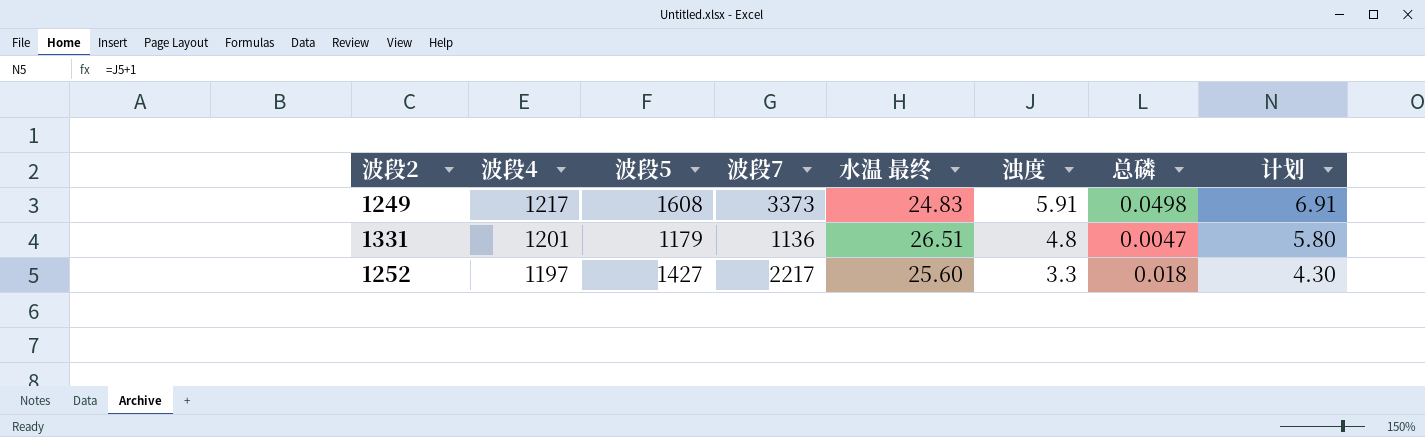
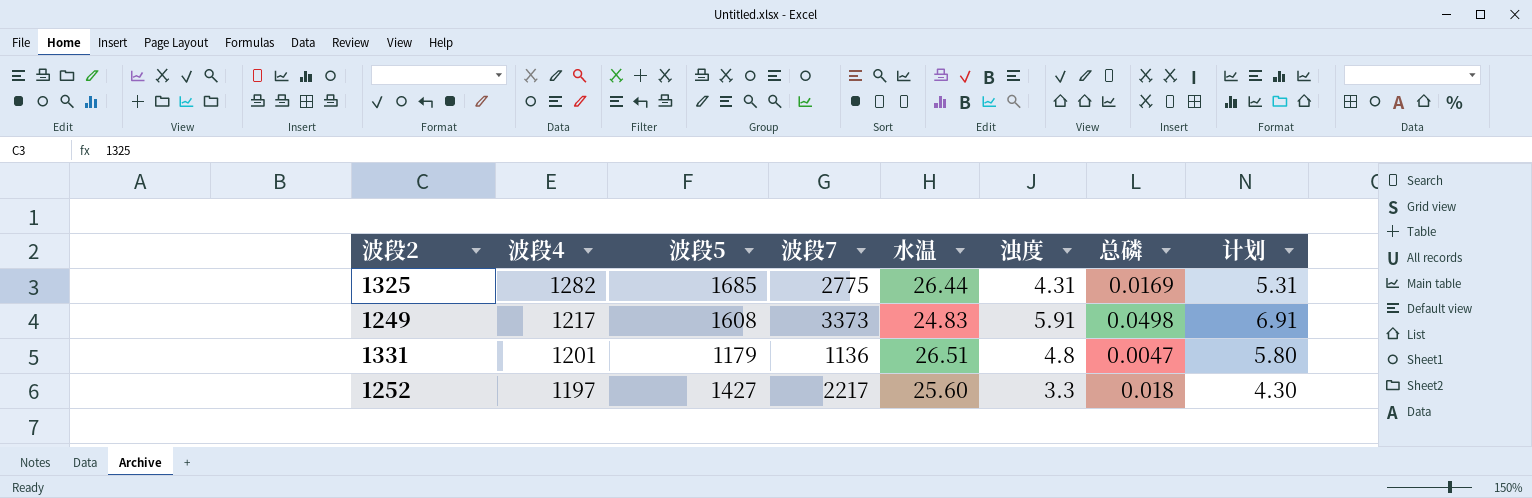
column name: 水温 最终 -> 水温
row 1325: none -> 1282 | 1685 | 2775 | 26.44 | 4.31 | 0.0169 | 5.31

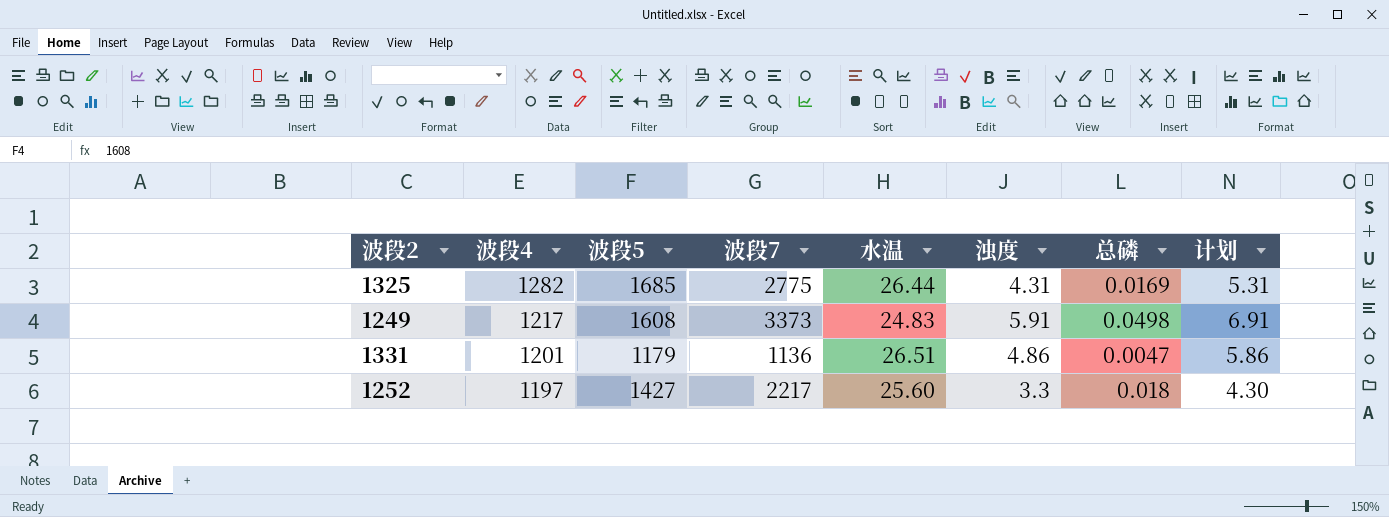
1331 | 浊度: 4.8 -> 4.86
1331 | 计划: 5.80 -> 5.86

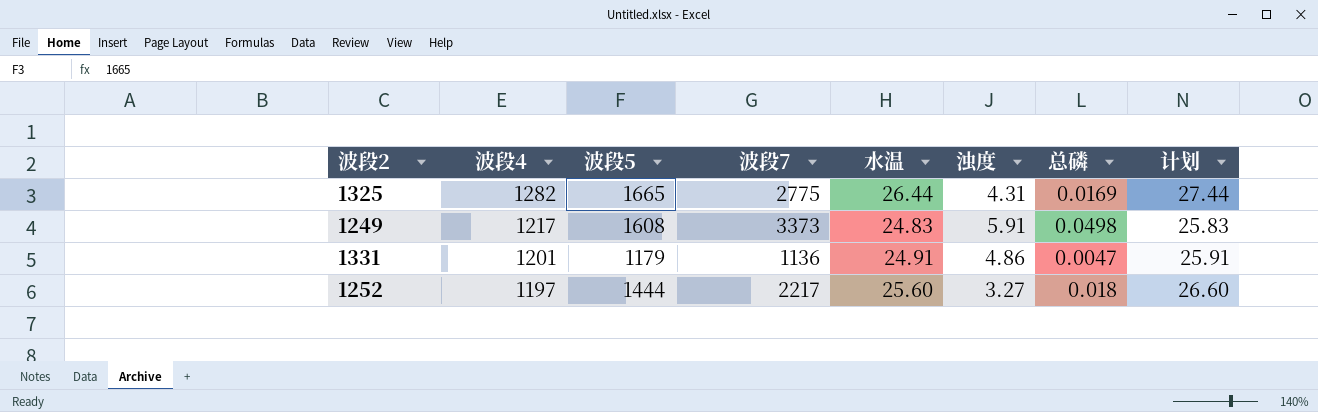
column 计划 | formula: [浊度] + 1 -> [水温] + 1
1325 | 波段5: 1685 -> 1665
1331 | 水温: 26.51 -> 24.91
1252 | 波段5: 1427 -> 1444
1252 | 浊度: 3.3 -> 3.27

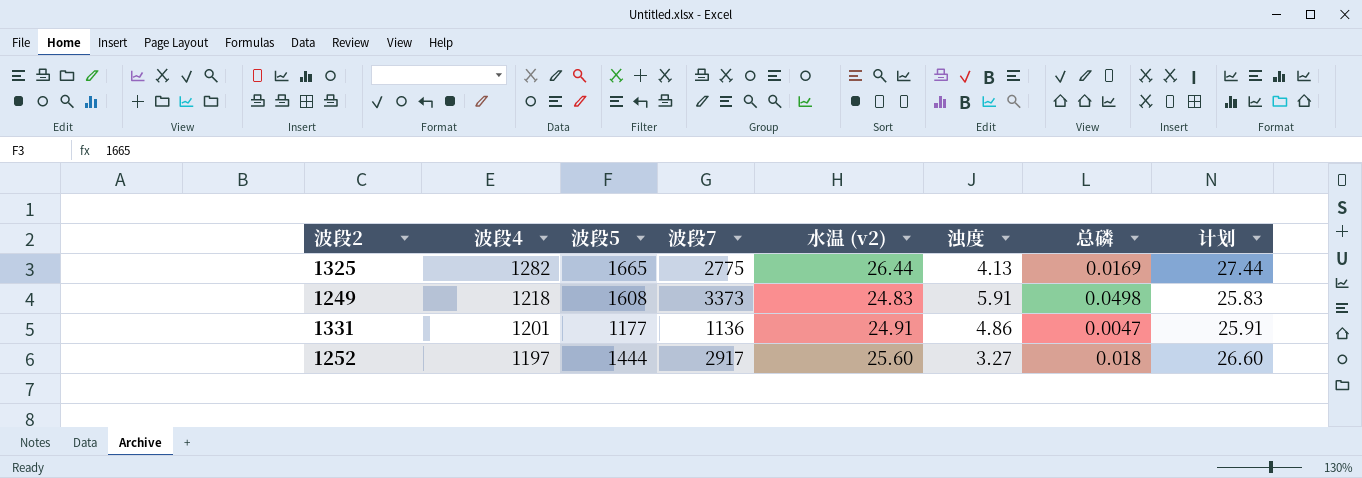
column name: 水温 -> 水温 (v2)
1325 | 浊度: 4.31 -> 4.13
1249 | 波段4: 1217 -> 1218
1331 | 波段5: 1179 -> 1177
1252 | 波段7: 2217 -> 2917

